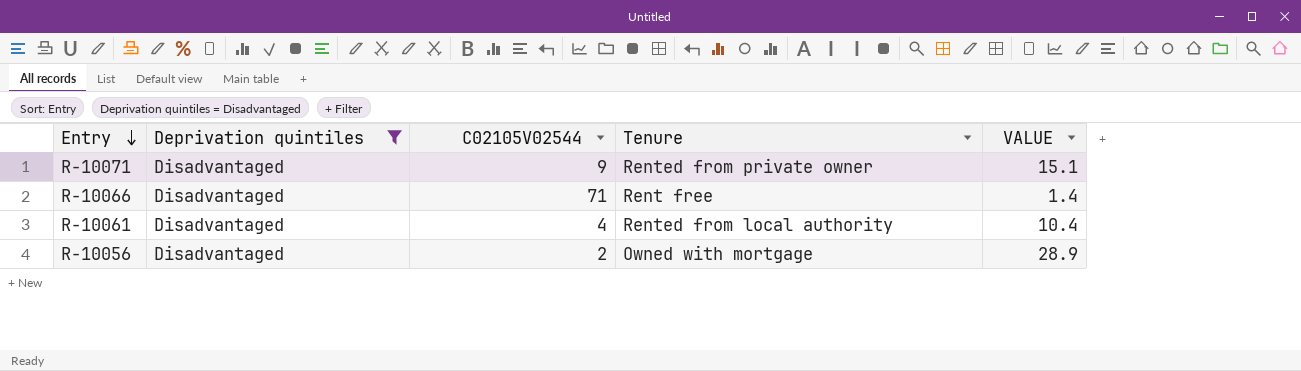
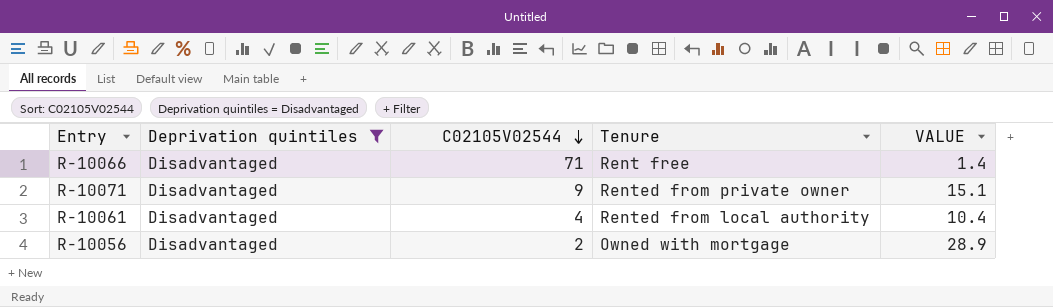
row order: Entry descending -> C02105V02544 descending

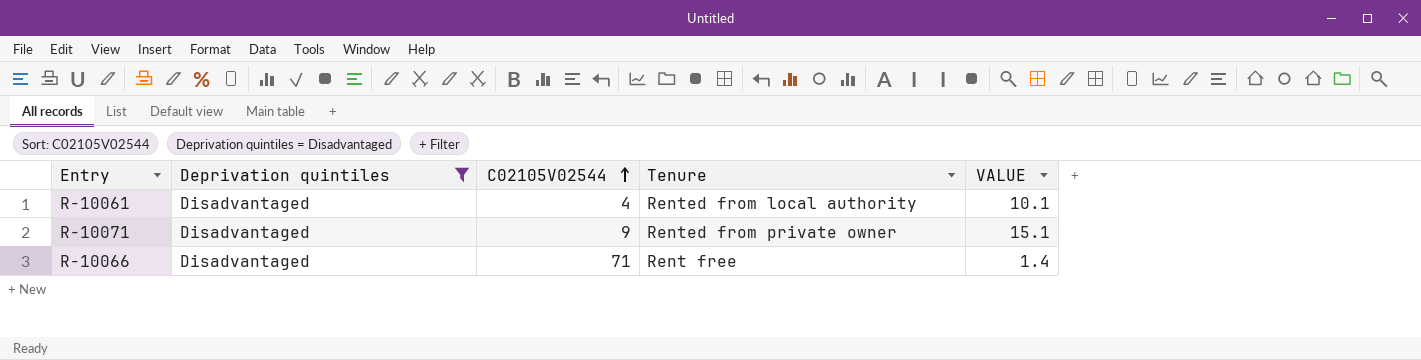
row order: C02105V02544 descending -> C02105V02544 ascending
row R-10056: Disadvantaged | 2 | Owned with mortgage | 28.9 -> none
R-10061 | VALUE: 10.4 -> 10.1

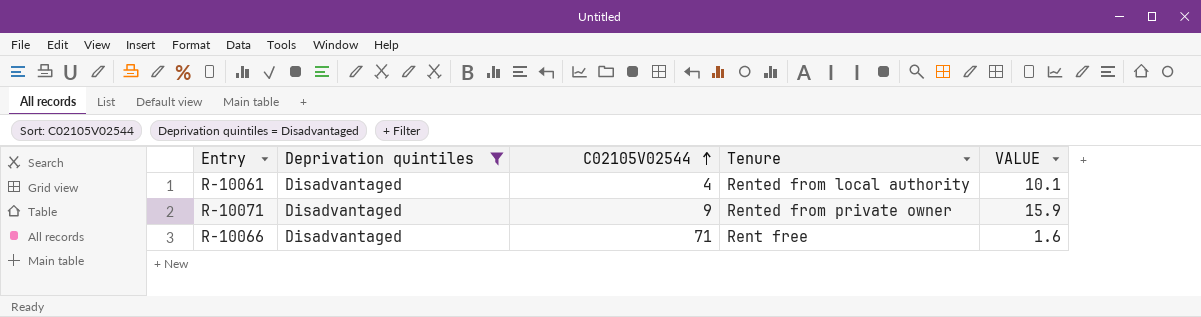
R-10071 | VALUE: 15.1 -> 15.9
R-10066 | VALUE: 1.4 -> 1.6

